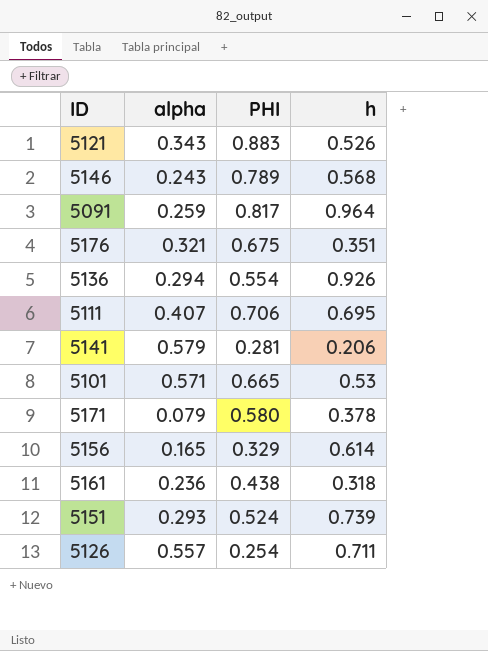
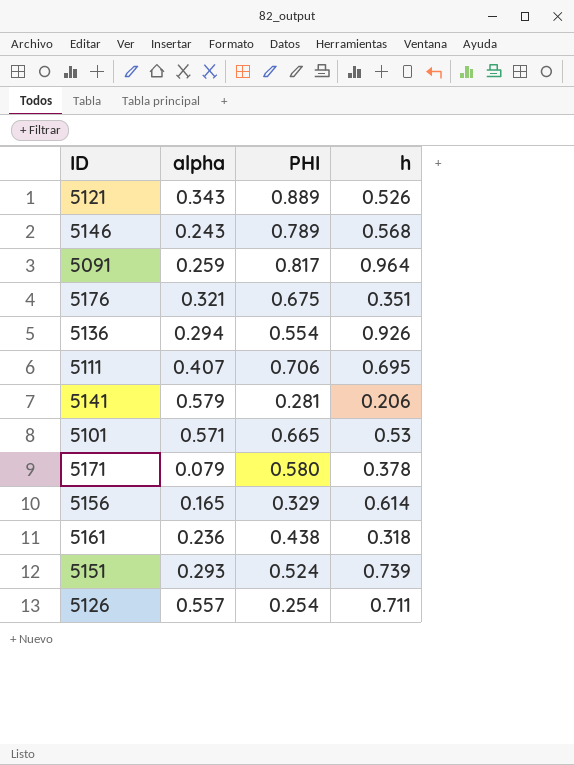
5121 | PHI: 0.883 -> 0.889

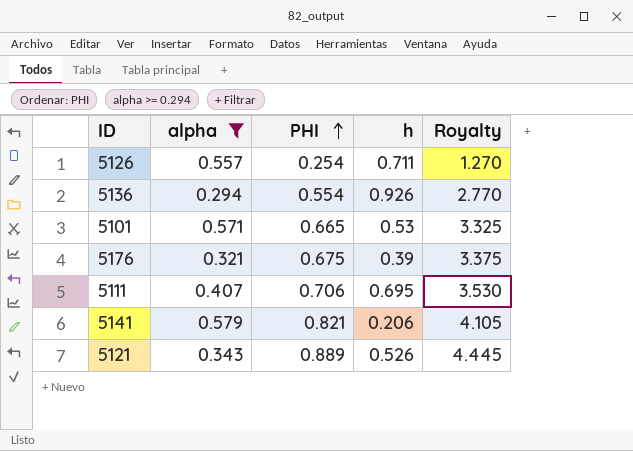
filter: none -> alpha >= 0.294
row order: none -> PHI ascending
column Royalty | formula: none -> [PHI] * 5
5176 | h: 0.351 -> 0.39
5141 | PHI: 0.281 -> 0.821

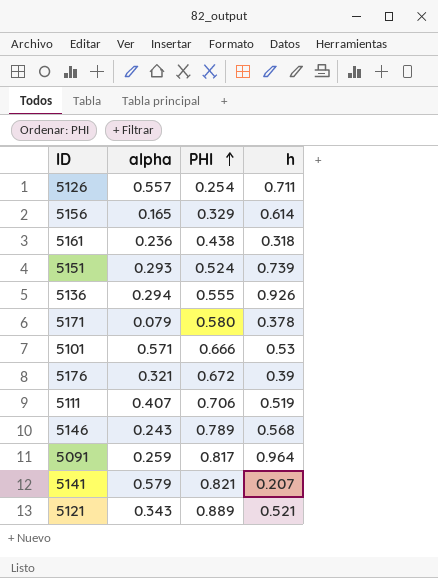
filter: alpha >= 0.294 -> none
column Royalty | formula: [PHI] * 5 -> none
5136 | PHI: 0.554 -> 0.555
5101 | PHI: 0.665 -> 0.666
5176 | PHI: 0.675 -> 0.672
5111 | h: 0.695 -> 0.519
5141 | h: 0.206 -> 0.207
5121 | h: 0.526 -> 0.521

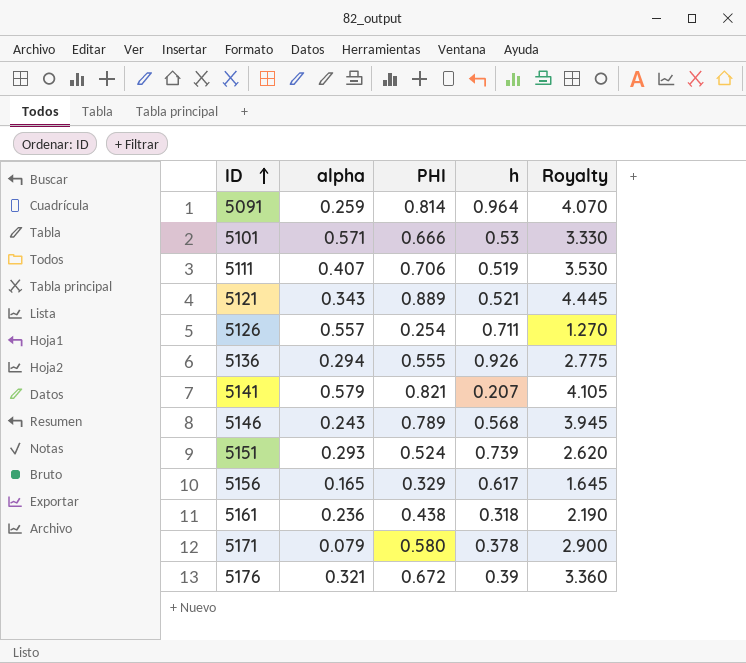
row order: PHI ascending -> ID ascending
column Royalty | formula: none -> [PHI] * 5
5091 | PHI: 0.817 -> 0.814
5156 | h: 0.614 -> 0.617

